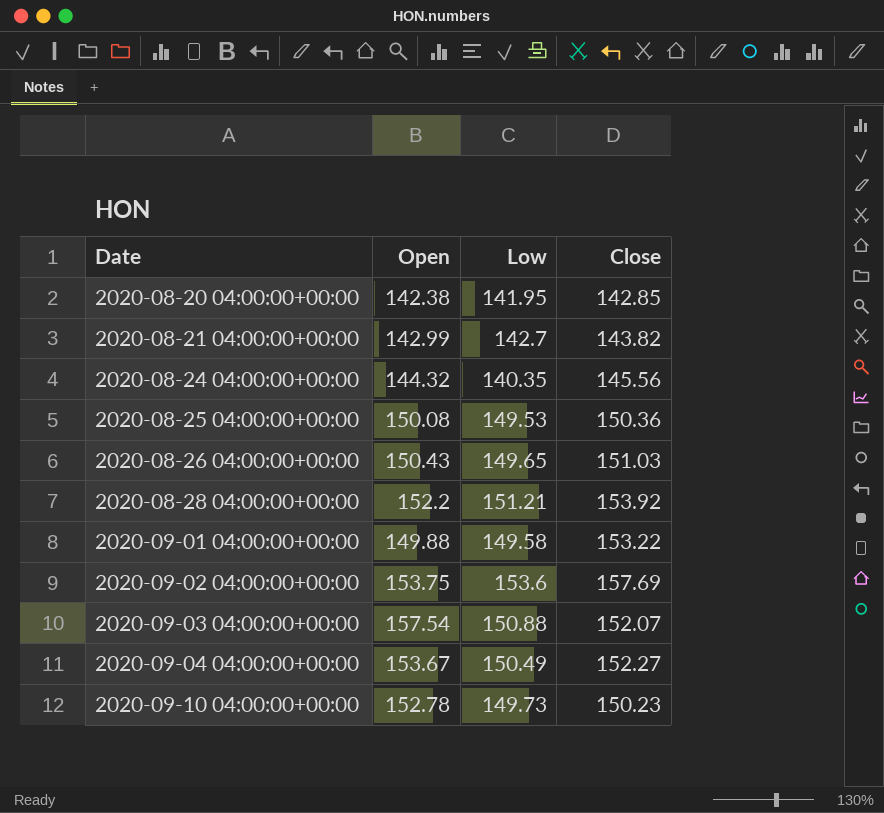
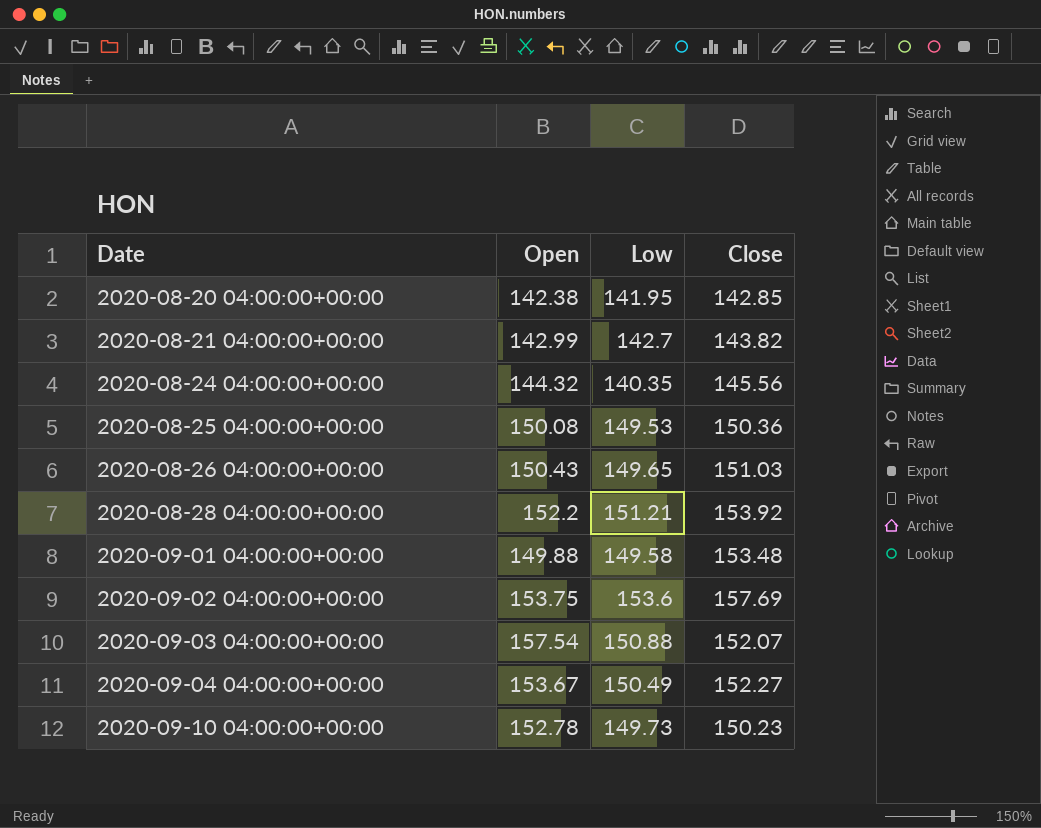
2020-09-01 04:00:00+00:00 | Close: 153.22 -> 153.48

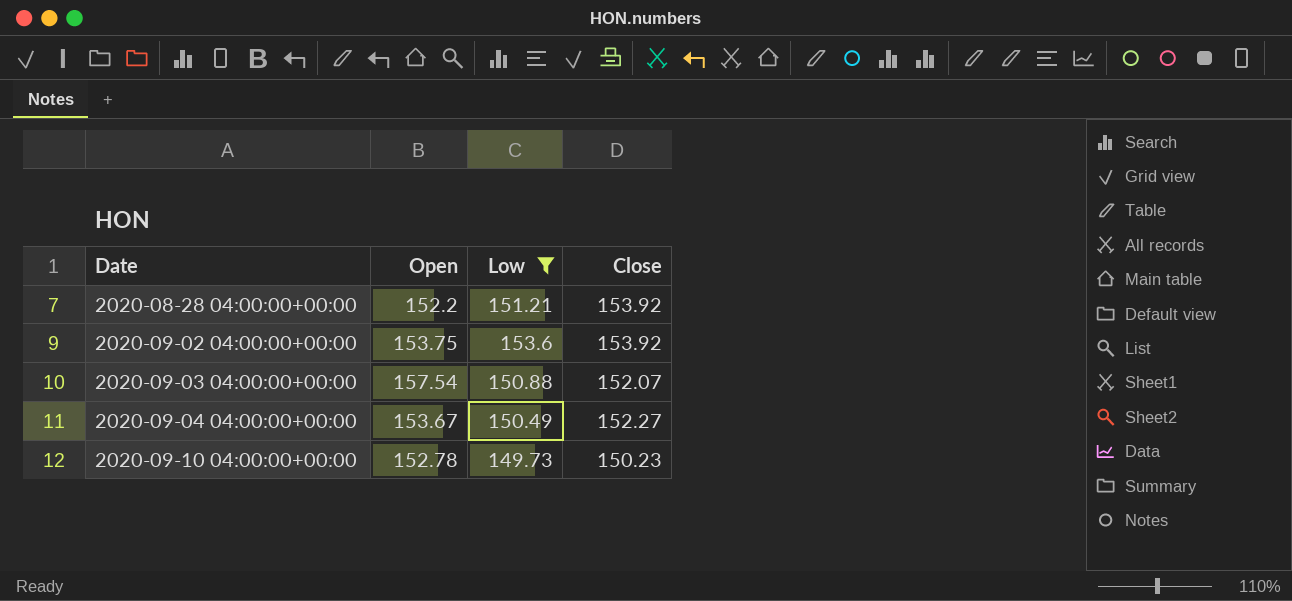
filter: none -> Low >= 149.73
2020-09-02 04:00:00+00:00 | Close: 157.69 -> 153.92

